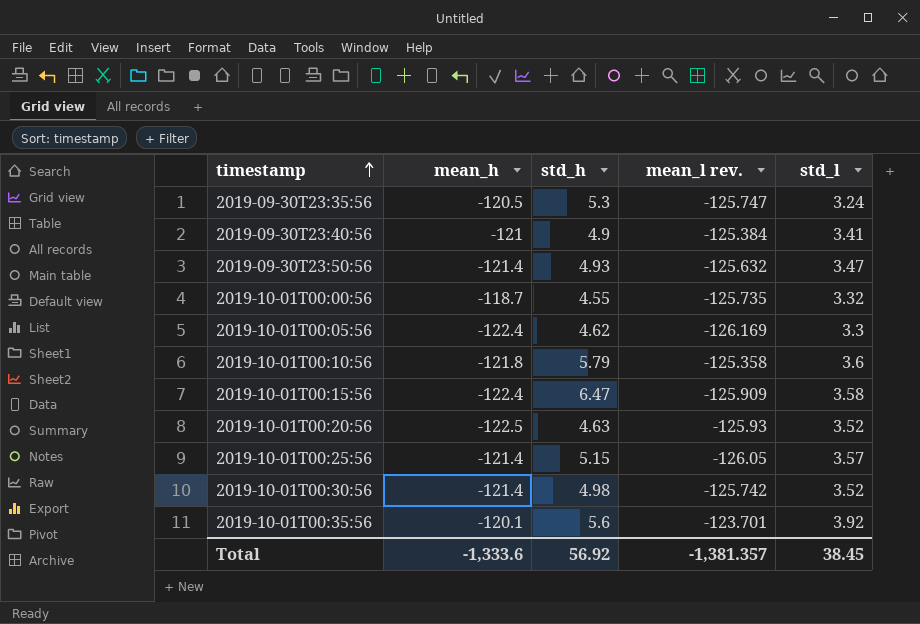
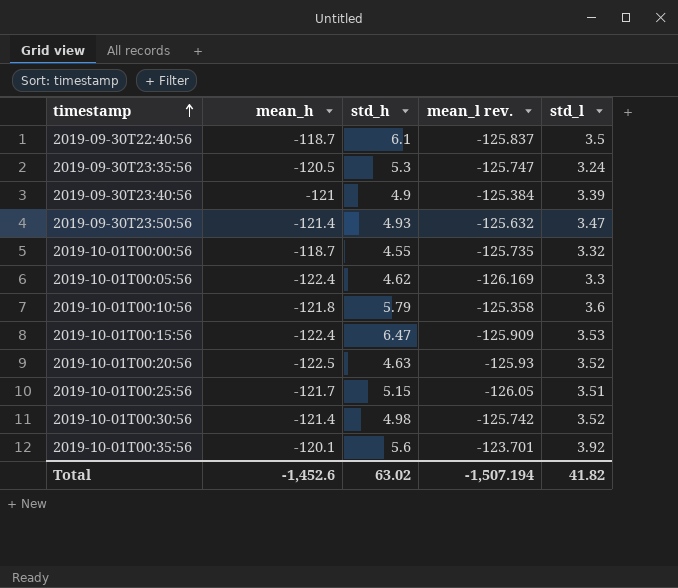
row 2019-09-30T22:40:56: none -> -118.7 | 6.1 | -125.837 | 3.5
2019-09-30T23:40:56 | std_l: 3.41 -> 3.39
2019-10-01T00:15:56 | std_l: 3.58 -> 3.53
2019-10-01T00:25:56 | mean_h: -121.4 -> -121.7
2019-10-01T00:25:56 | std_l: 3.57 -> 3.51
Total | mean_h: -1,333.6 -> -1,452.6
Total | std_h: 56.92 -> 63.02
Total | mean_l rev.: -1,381.357 -> -1,507.194
Total | std_l: 38.45 -> 41.82

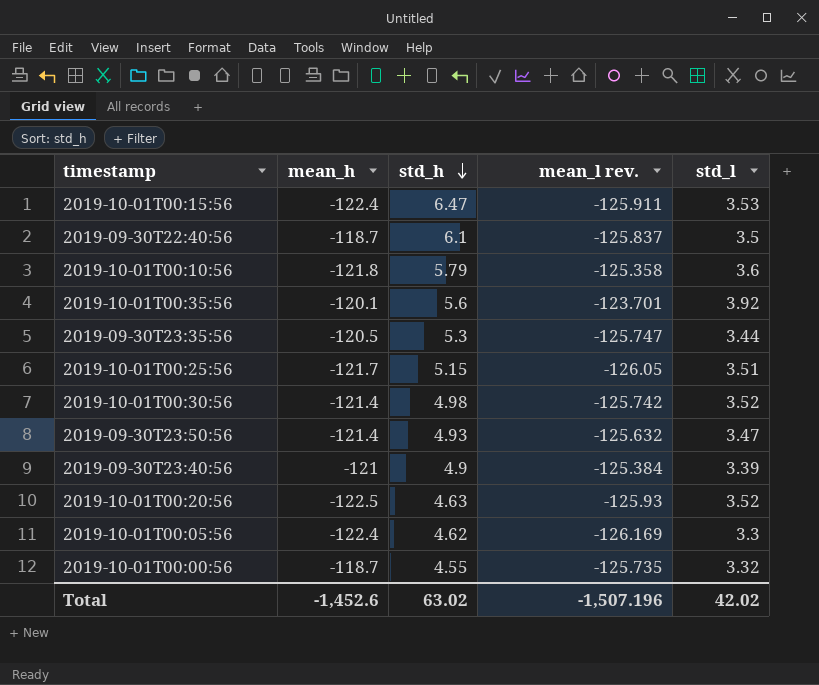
row order: timestamp ascending -> std_h descending
2019-10-01T00:15:56 | mean_l rev.: -125.909 -> -125.911
2019-09-30T23:35:56 | std_l: 3.24 -> 3.44
Total | mean_l rev.: -1,507.194 -> -1,507.196
Total | std_l: 41.82 -> 42.02

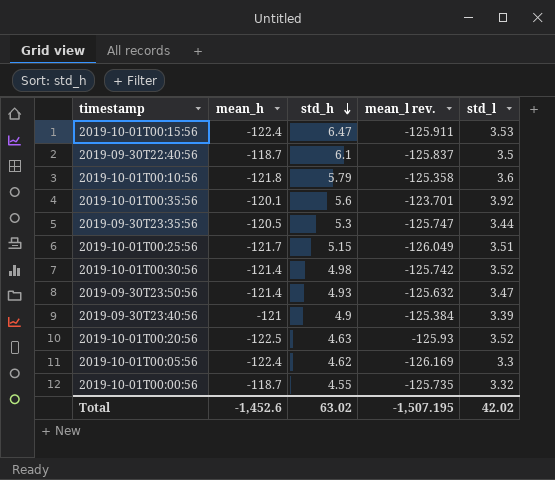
2019-10-01T00:25:56 | mean_l rev.: -126.05 -> -126.049
Total | mean_l rev.: -1,507.196 -> -1,507.195

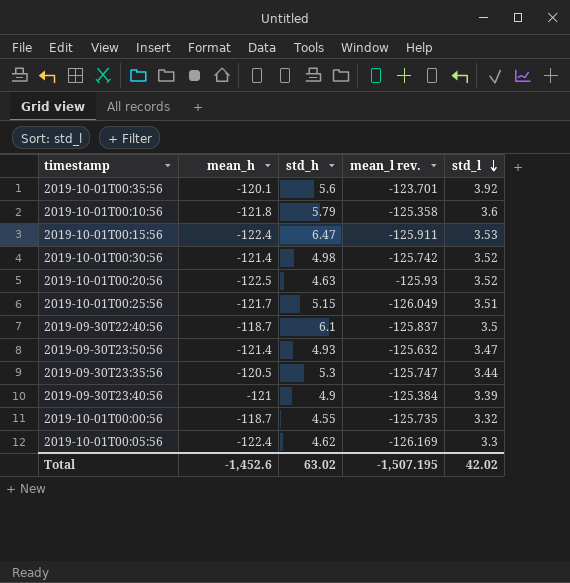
row order: std_h descending -> std_l descending

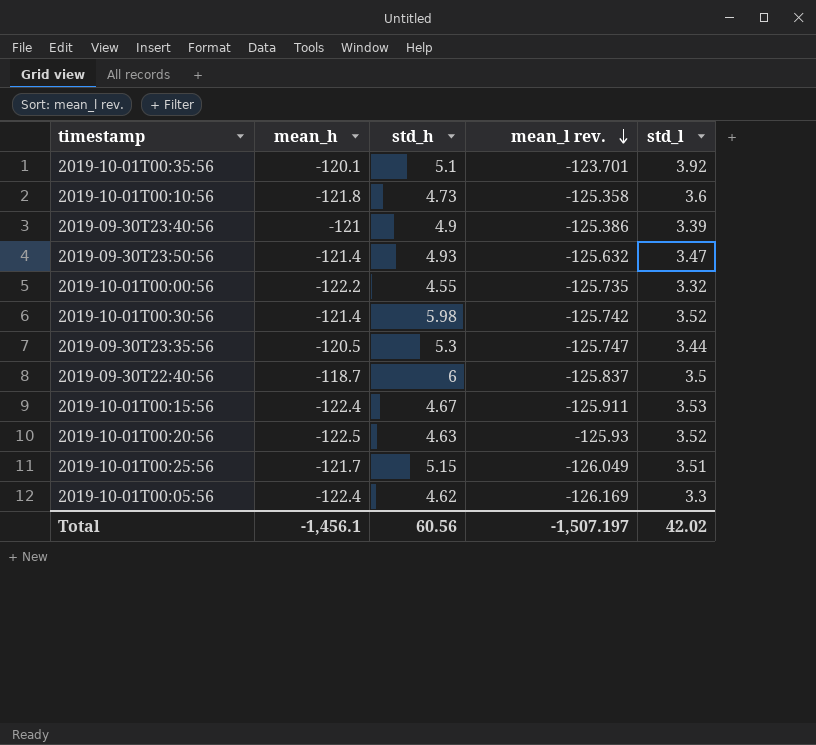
row order: std_l descending -> mean_l rev. descending
2019-10-01T00:35:56 | std_h: 5.6 -> 5.1
2019-10-01T00:10:56 | std_h: 5.79 -> 4.73
2019-09-30T23:40:56 | mean_l rev.: -125.384 -> -125.386
2019-10-01T00:00:56 | mean_h: -118.7 -> -122.2
2019-10-01T00:30:56 | std_h: 4.98 -> 5.98
2019-09-30T22:40:56 | std_h: 6.1 -> 6
2019-10-01T00:15:56 | std_h: 6.47 -> 4.67
Total | mean_h: -1,452.6 -> -1,456.1
Total | std_h: 63.02 -> 60.56
Total | mean_l rev.: -1,507.195 -> -1,507.197

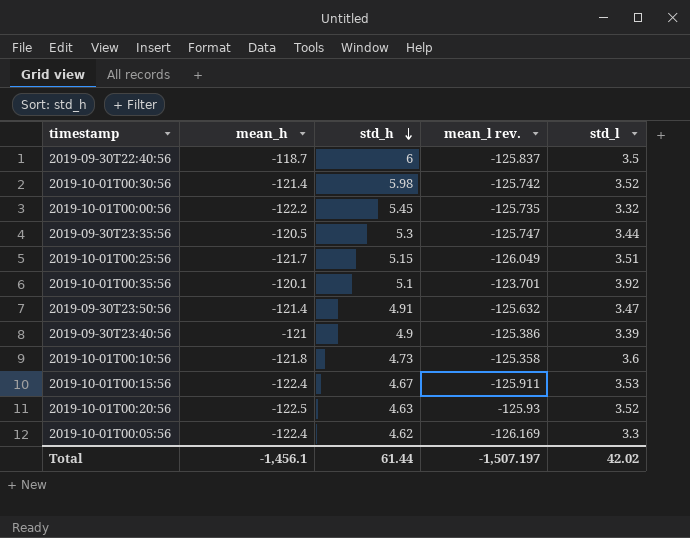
row order: mean_l rev. descending -> std_h descending
2019-10-01T00:00:56 | std_h: 4.55 -> 5.45
2019-09-30T23:50:56 | std_h: 4.93 -> 4.91
Total | std_h: 60.56 -> 61.44

